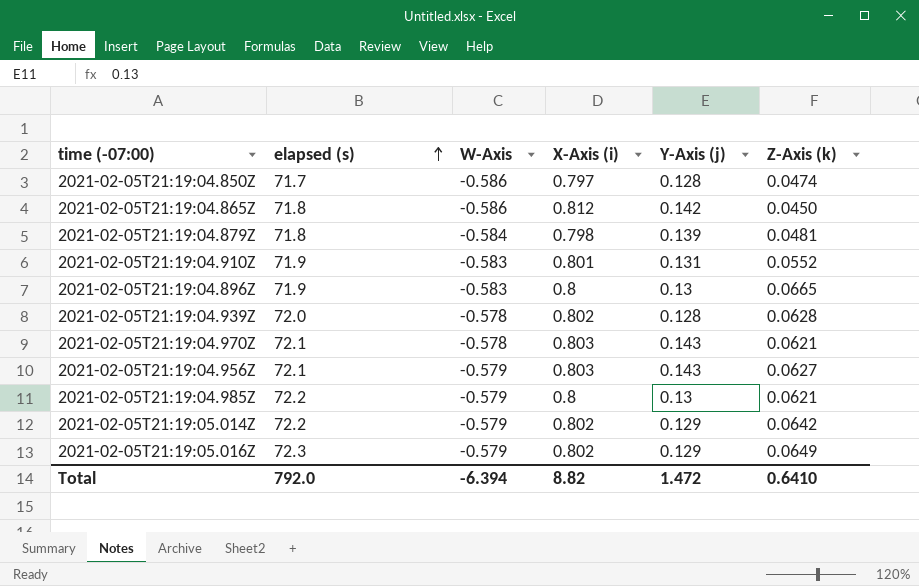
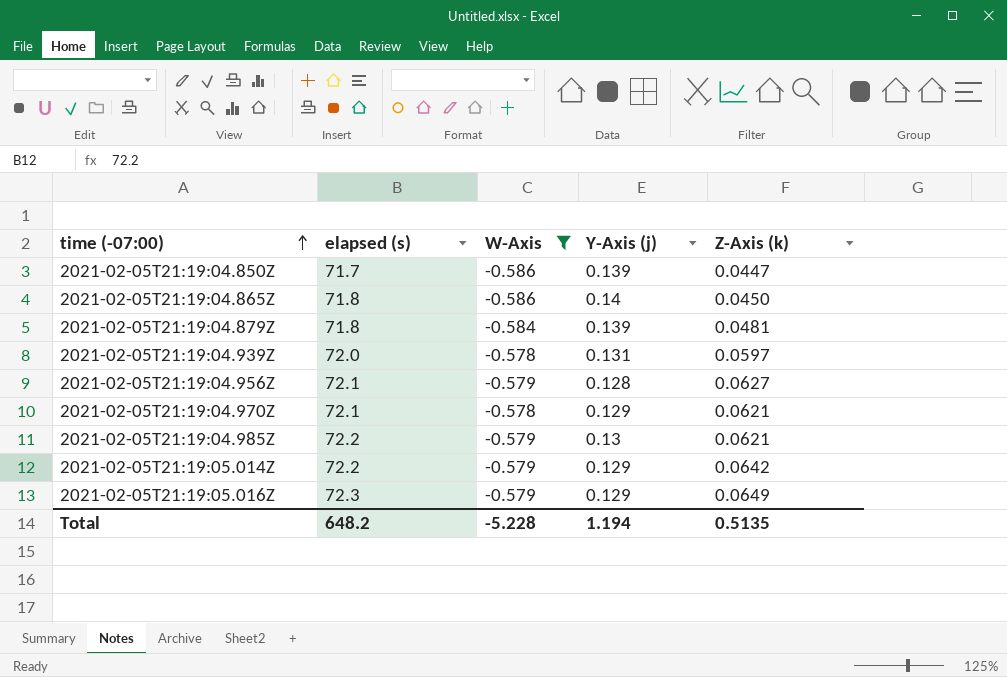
filter: none -> W-Axis != -0.583
row order: elapsed (s) ascending -> time (-07:00) ascending
column X-Axis (i) | position: 4 -> none
2021-02-05T21:19:04.850Z | Y-Axis (j): 0.128 -> 0.139
2021-02-05T21:19:04.850Z | Z-Axis (k): 0.0474 -> 0.0447
2021-02-05T21:19:04.865Z | Y-Axis (j): 0.142 -> 0.14
2021-02-05T21:19:04.939Z | Y-Axis (j): 0.128 -> 0.131
2021-02-05T21:19:04.939Z | Z-Axis (k): 0.0628 -> 0.0597
2021-02-05T21:19:04.956Z | Y-Axis (j): 0.143 -> 0.128
2021-02-05T21:19:04.970Z | Y-Axis (j): 0.143 -> 0.129
Total | elapsed (s): 792.0 -> 648.2
Total | W-Axis: -6.394 -> -5.228
Total | Y-Axis (j): 1.472 -> 1.194
Total | Z-Axis (k): 0.6410 -> 0.5135

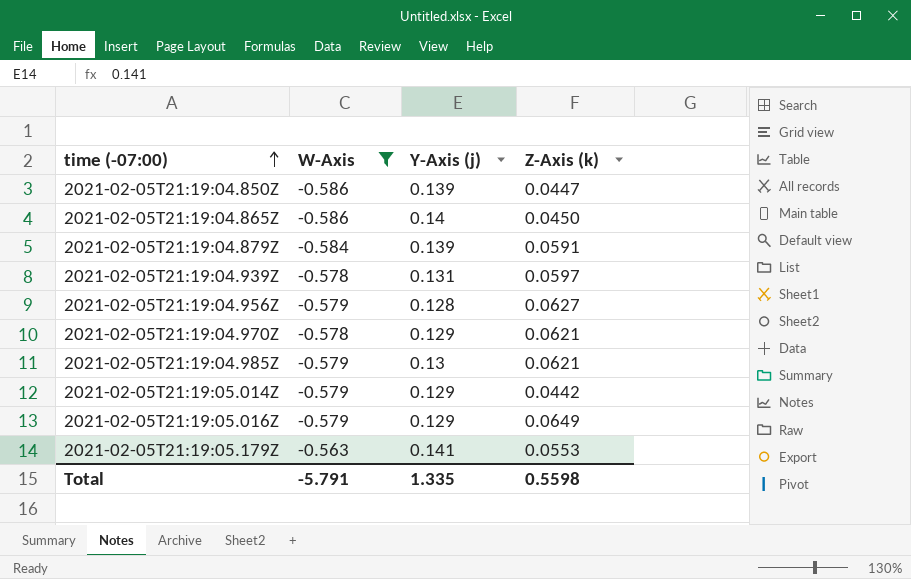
column elapsed (s) | position: 2 -> none
2021-02-05T21:19:04.879Z | Z-Axis (k): 0.0481 -> 0.0591
2021-02-05T21:19:05.014Z | Z-Axis (k): 0.0642 -> 0.0442
row 2021-02-05T21:19:05.179Z: none -> -0.563 | 0.141 | 0.0553
Total | W-Axis: -5.228 -> -5.791
Total | Y-Axis (j): 1.194 -> 1.335
Total | Z-Axis (k): 0.5135 -> 0.5598

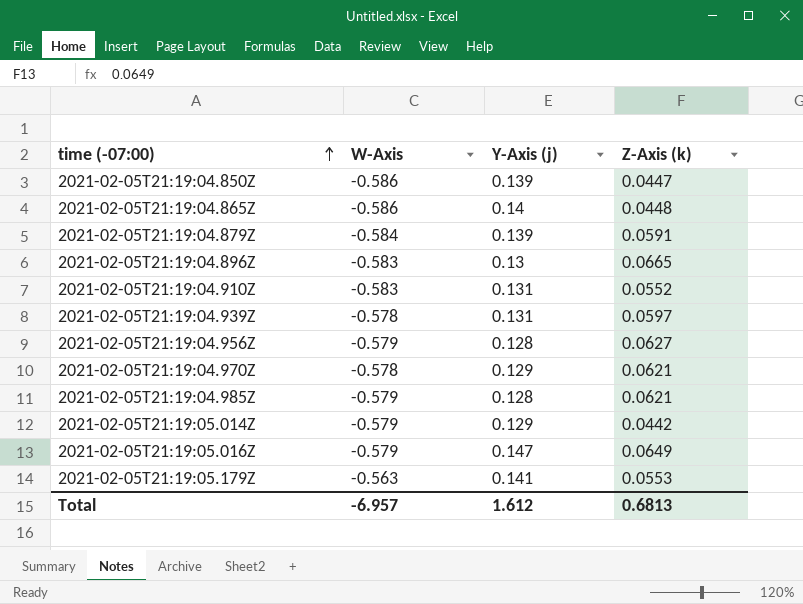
filter: W-Axis != -0.583 -> none
2021-02-05T21:19:04.865Z | Z-Axis (k): 0.0450 -> 0.0448
2021-02-05T21:19:04.985Z | Y-Axis (j): 0.13 -> 0.128
2021-02-05T21:19:05.016Z | Y-Axis (j): 0.129 -> 0.147
Total | W-Axis: -5.791 -> -6.957
Total | Y-Axis (j): 1.335 -> 1.612
Total | Z-Axis (k): 0.5598 -> 0.6813

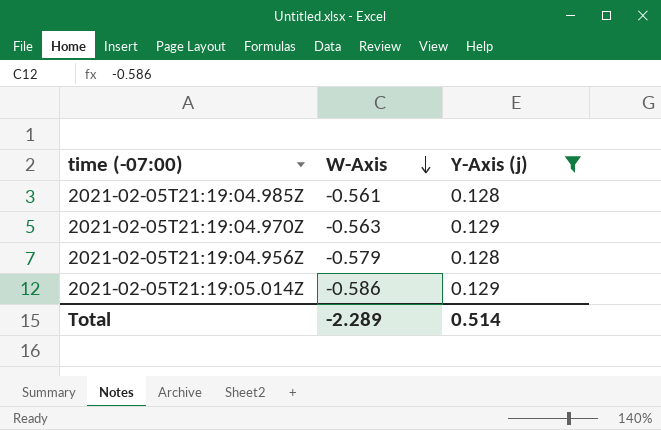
filter: none -> Y-Axis (j) <= 0.129
row order: time (-07:00) ascending -> W-Axis descending
column Z-Axis (k) | position: 4 -> none
2021-02-05T21:19:04.985Z | W-Axis: -0.579 -> -0.561
2021-02-05T21:19:04.970Z | W-Axis: -0.578 -> -0.563
2021-02-05T21:19:05.014Z | W-Axis: -0.579 -> -0.586
Total | W-Axis: -6.957 -> -2.289
Total | Y-Axis (j): 1.612 -> 0.514

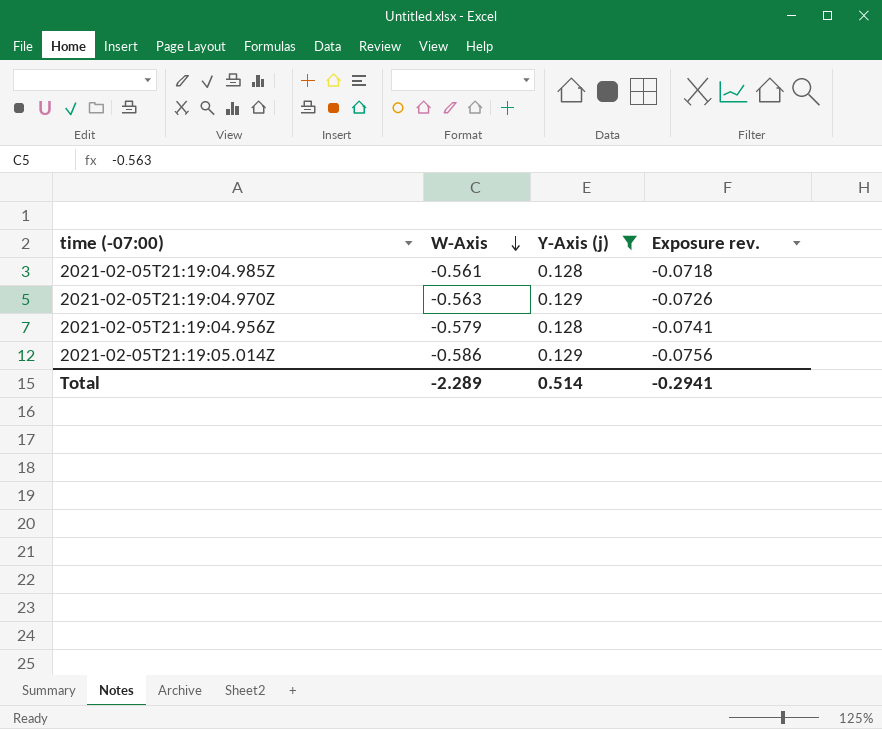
column Exposure rev. | formula: none -> [W-Axis] * [Y-Axis (j)]

